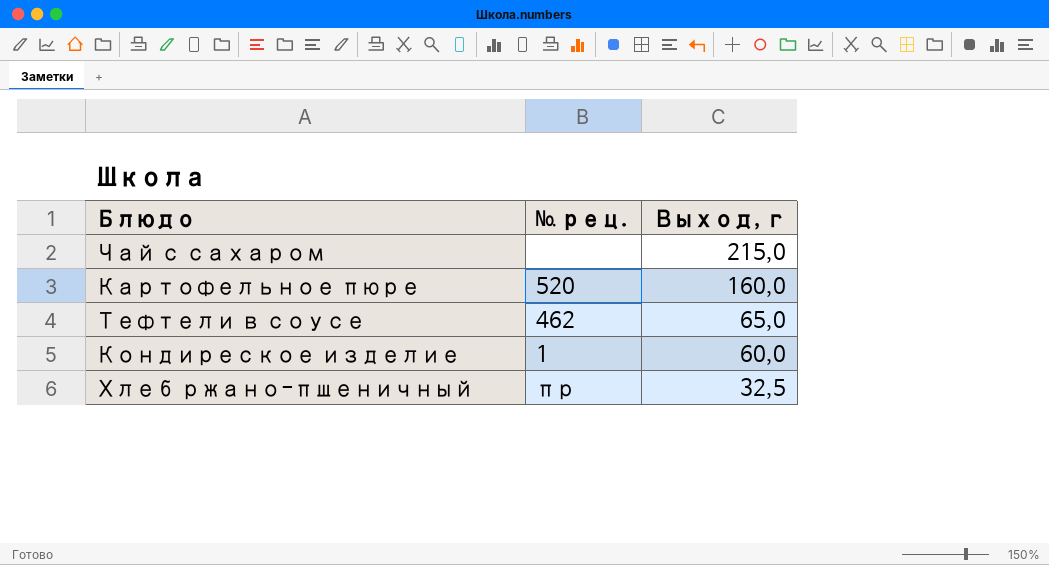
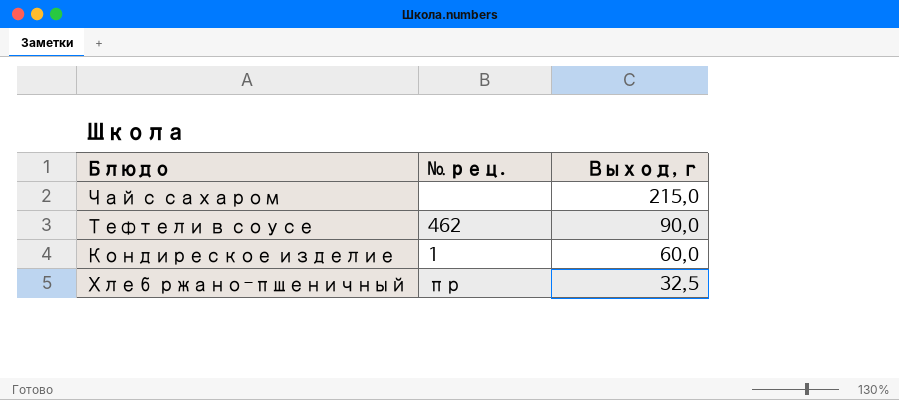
row Картофельное пюре: 520 | 160,0 -> none
Тефтели в соусе | Выход, г: 65,0 -> 90,0

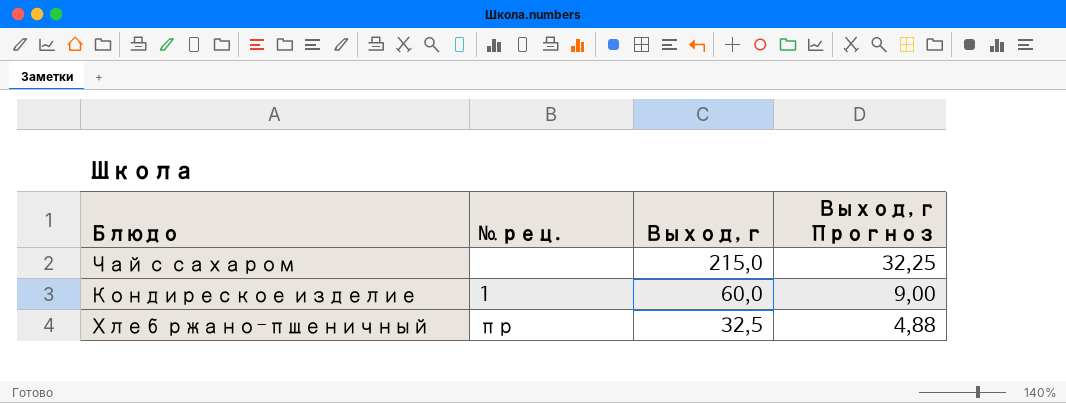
column Выход, г Прогноз | formula: none -> [Выход, г] * 0,15
row Тефтели в соусе: 462 | 90,0 -> none

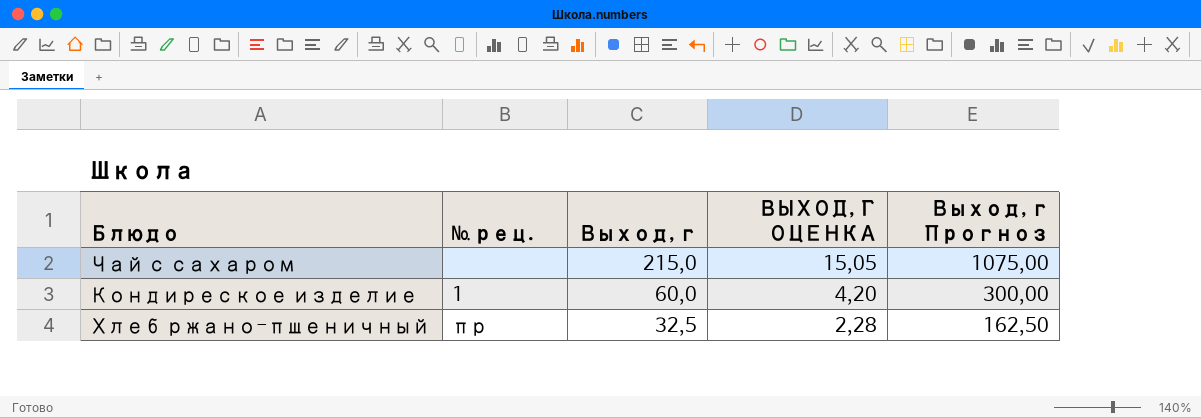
column ВЫХОД, Г ОЦЕНКА | formula: none -> [Выход, г] * 0,07
column Выход, г Прогноз | formula: [Выход, г] * 0,15 -> [Выход, г] * 5

